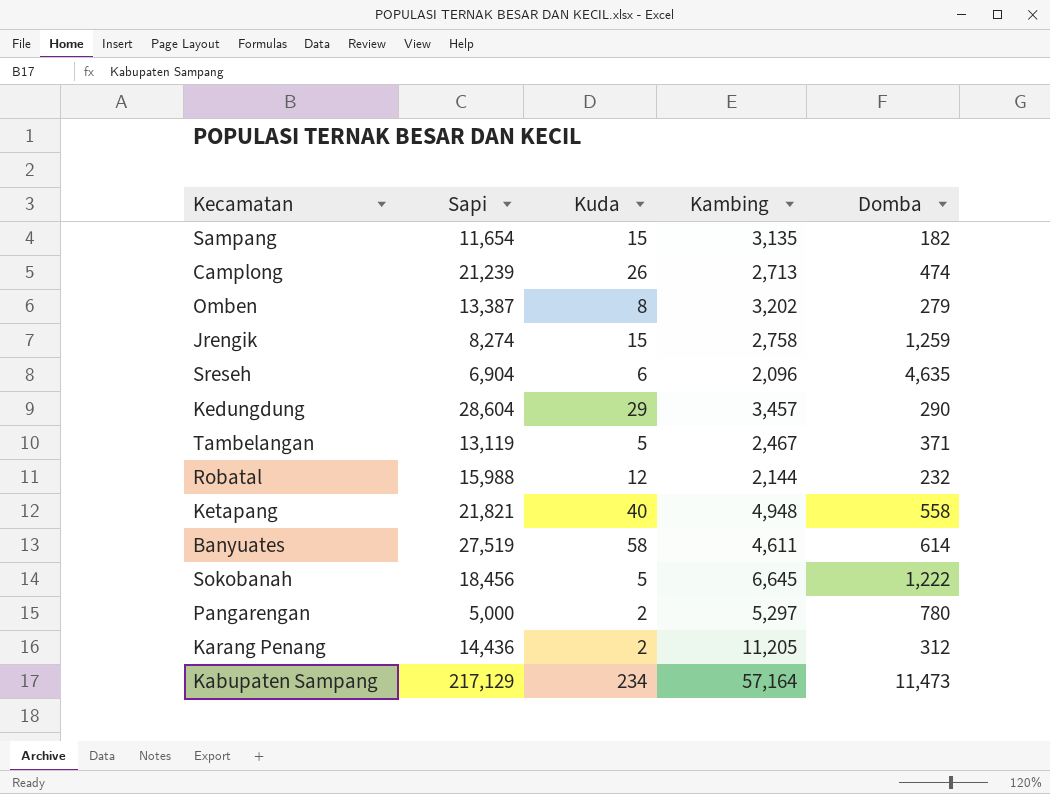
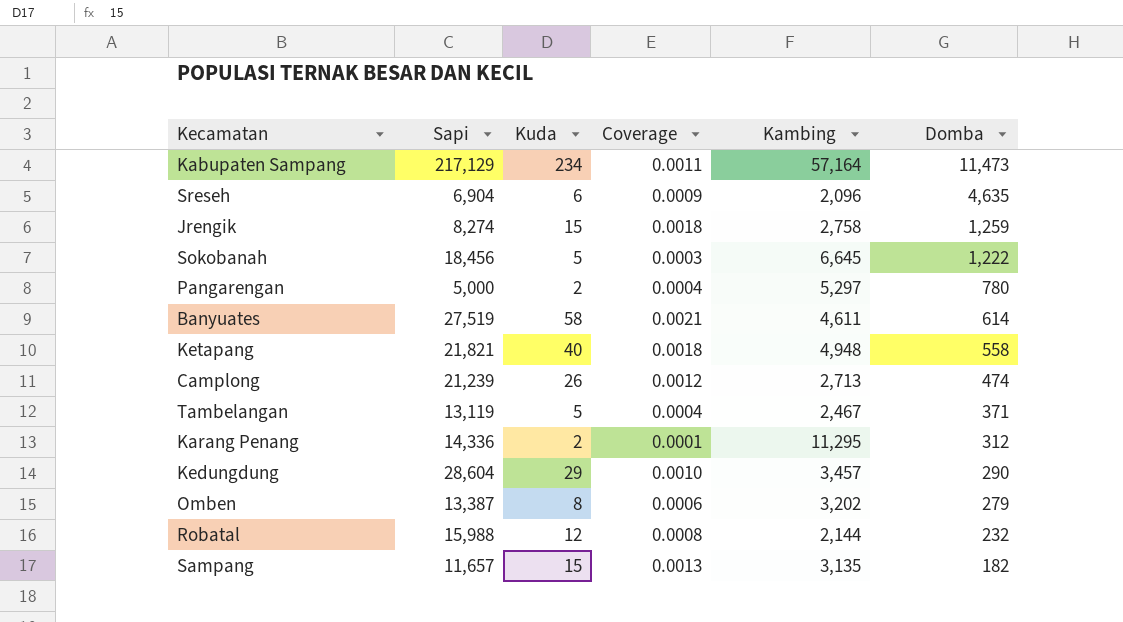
row order: none -> Domba descending
column Coverage | formula: none -> [Kuda] / [Sapi]
Karang Penang | Sapi: 14,436 -> 14,336
Karang Penang | Kambing: 11,205 -> 11,295
Sampang | Sapi: 11,654 -> 11,657

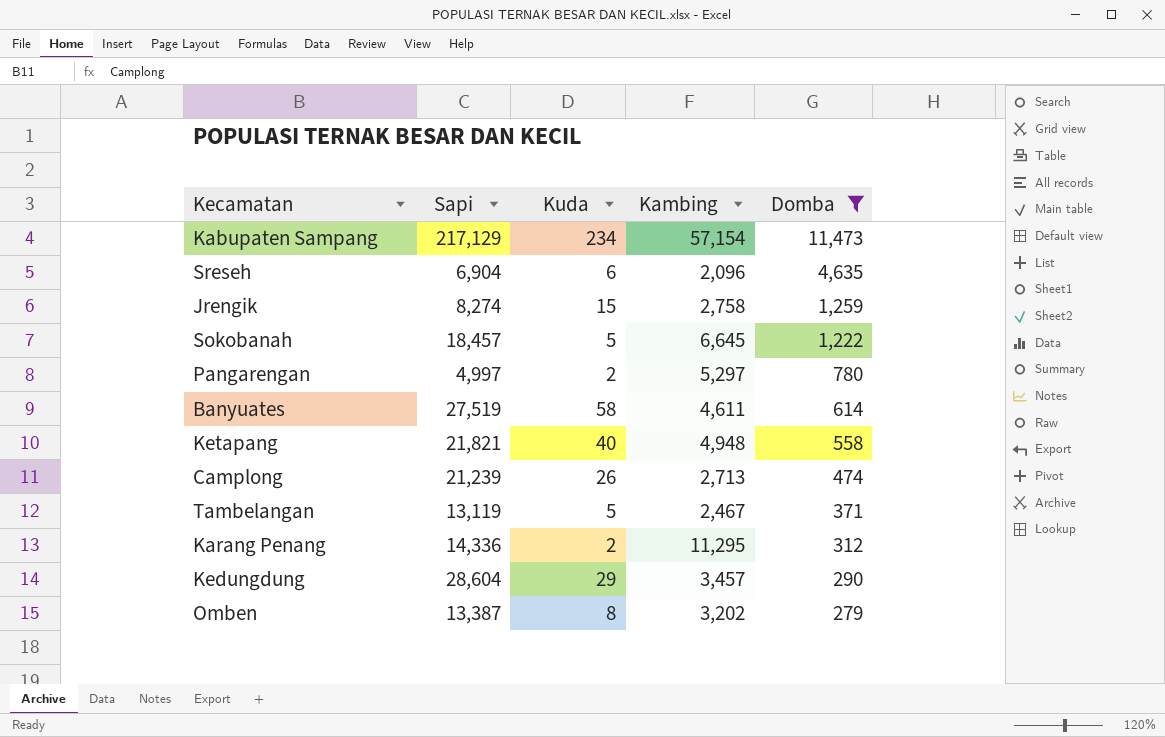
filter: none -> Domba >= 279
column Coverage | formula: [Kuda] / [Sapi] -> none
Kabupaten Sampang | Kambing: 57,164 -> 57,154
Sokobanah | Sapi: 18,456 -> 18,457
Pangarengan | Sapi: 5,000 -> 4,997

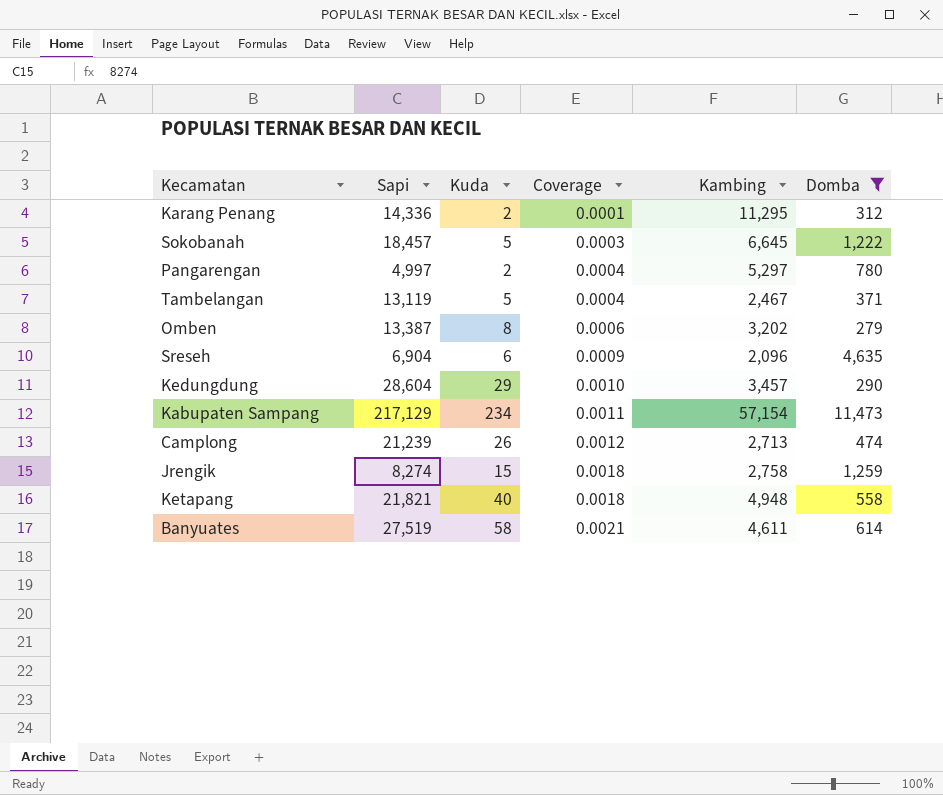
row order: Domba descending -> Coverage ascending
column Coverage | formula: none -> [Kuda] / [Sapi]

